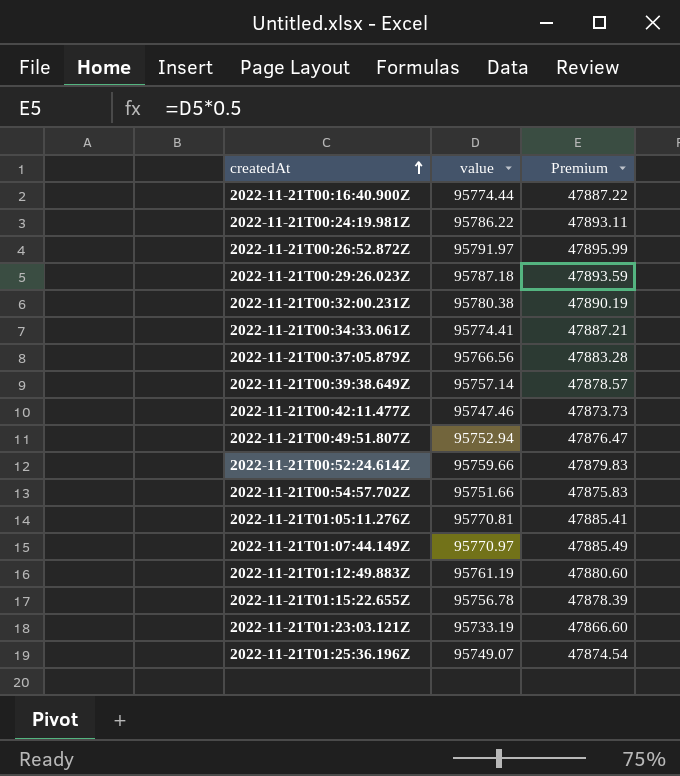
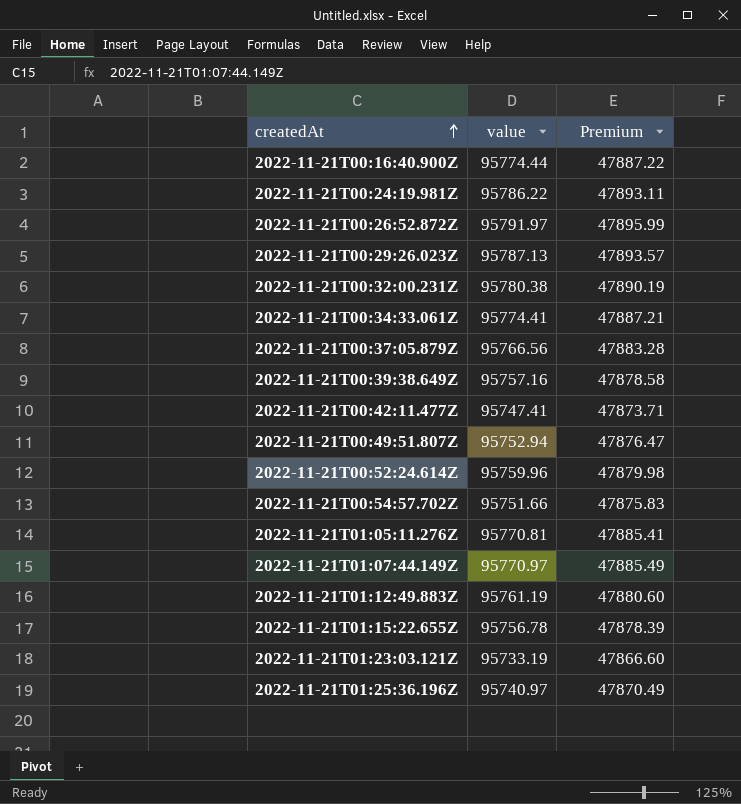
2022-11-21T00:29:26.023Z | value: 95787.18 -> 95787.13
2022-11-21T00:29:26.023Z | Premium: 47893.59 -> 47893.57
2022-11-21T00:39:38.649Z | value: 95757.14 -> 95757.16
2022-11-21T00:39:38.649Z | Premium: 47878.57 -> 47878.58
2022-11-21T00:42:11.477Z | value: 95747.46 -> 95747.41
2022-11-21T00:42:11.477Z | Premium: 47873.73 -> 47873.71
2022-11-21T00:52:24.614Z | value: 95759.66 -> 95759.96
2022-11-21T00:52:24.614Z | Premium: 47879.83 -> 47879.98
2022-11-21T01:25:36.196Z | value: 95749.07 -> 95740.97
2022-11-21T01:25:36.196Z | Premium: 47874.54 -> 47870.49

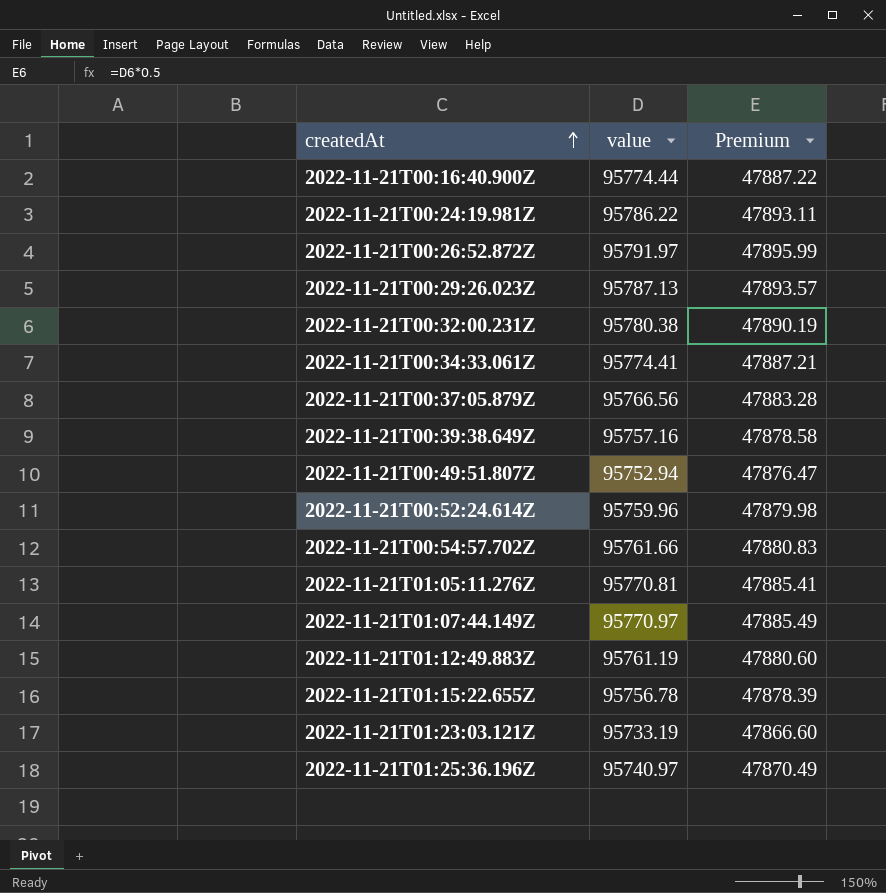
row 2022-11-21T00:42:11.477Z: 95747.41 | 47873.71 -> none
2022-11-21T00:54:57.702Z | value: 95751.66 -> 95761.66
2022-11-21T00:54:57.702Z | Premium: 47875.83 -> 47880.83

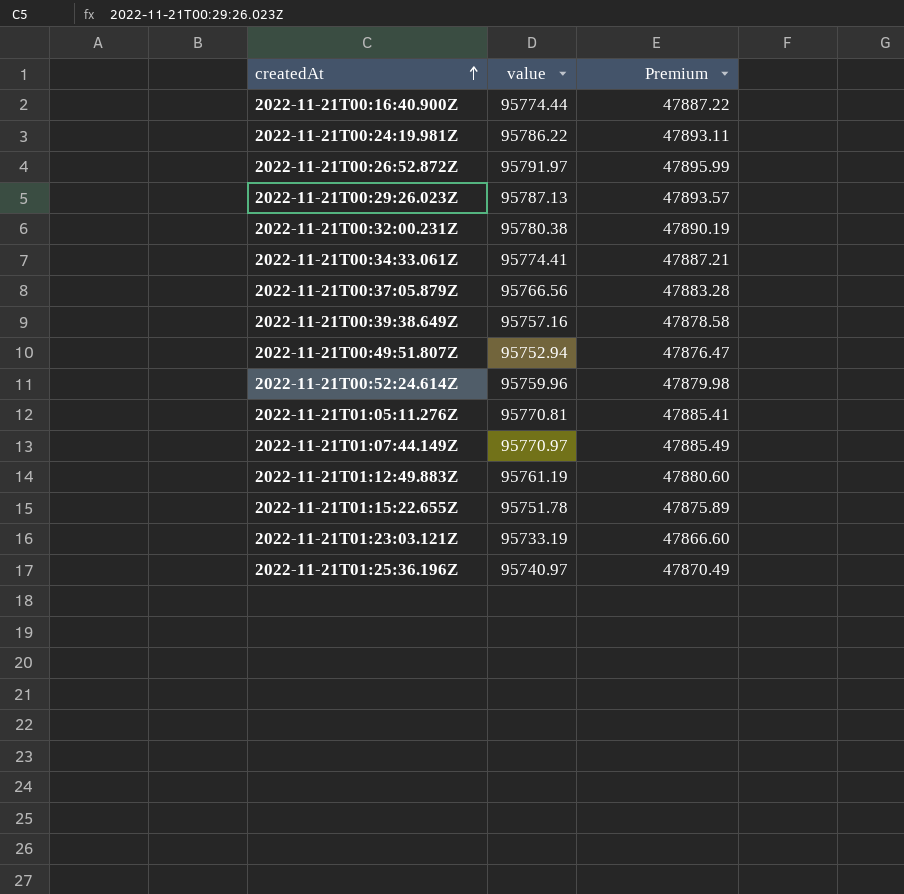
row 2022-11-21T00:54:57.702Z: 95761.66 | 47880.83 -> none
2022-11-21T01:15:22.655Z | value: 95756.78 -> 95751.78
2022-11-21T01:15:22.655Z | Premium: 47878.39 -> 47875.89

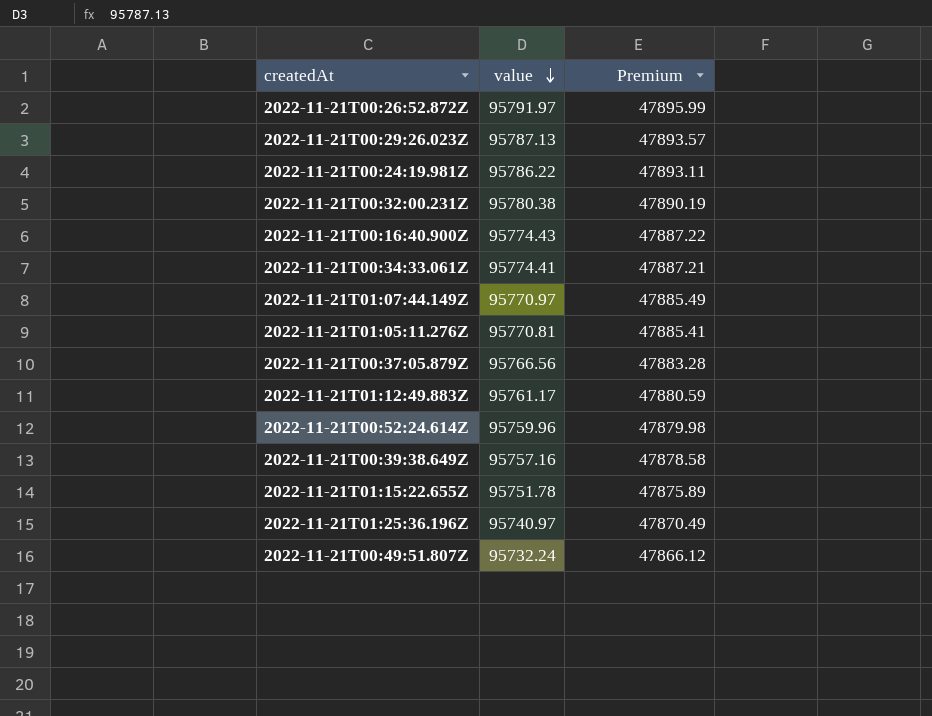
row order: createdAt ascending -> value descending
row 2022-11-21T01:23:03.121Z: 95733.19 | 47866.60 -> none
2022-11-21T00:16:40.900Z | value: 95774.44 -> 95774.43
2022-11-21T01:12:49.883Z | value: 95761.19 -> 95761.17
2022-11-21T01:12:49.883Z | Premium: 47880.60 -> 47880.59
2022-11-21T00:49:51.807Z | value: 95752.94 -> 95732.24
2022-11-21T00:49:51.807Z | Premium: 47876.47 -> 47866.12

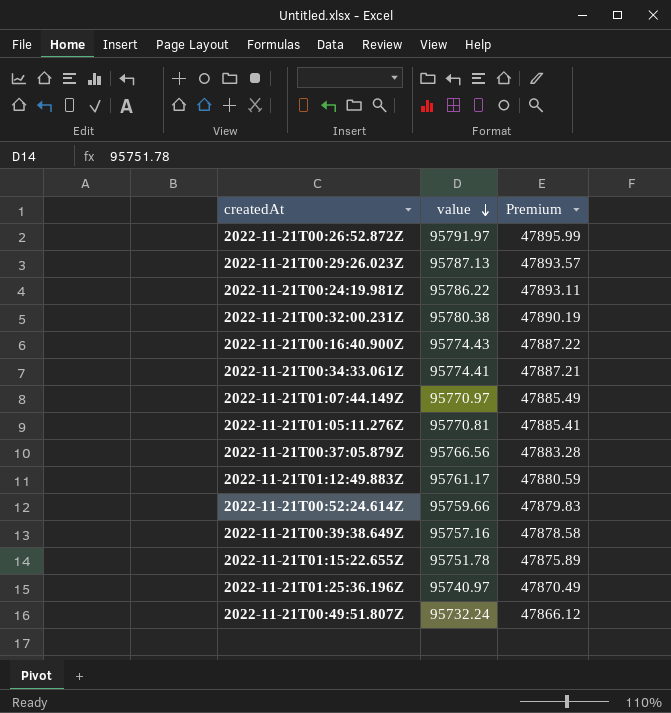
2022-11-21T00:52:24.614Z | value: 95759.96 -> 95759.66
2022-11-21T00:52:24.614Z | Premium: 47879.98 -> 47879.83

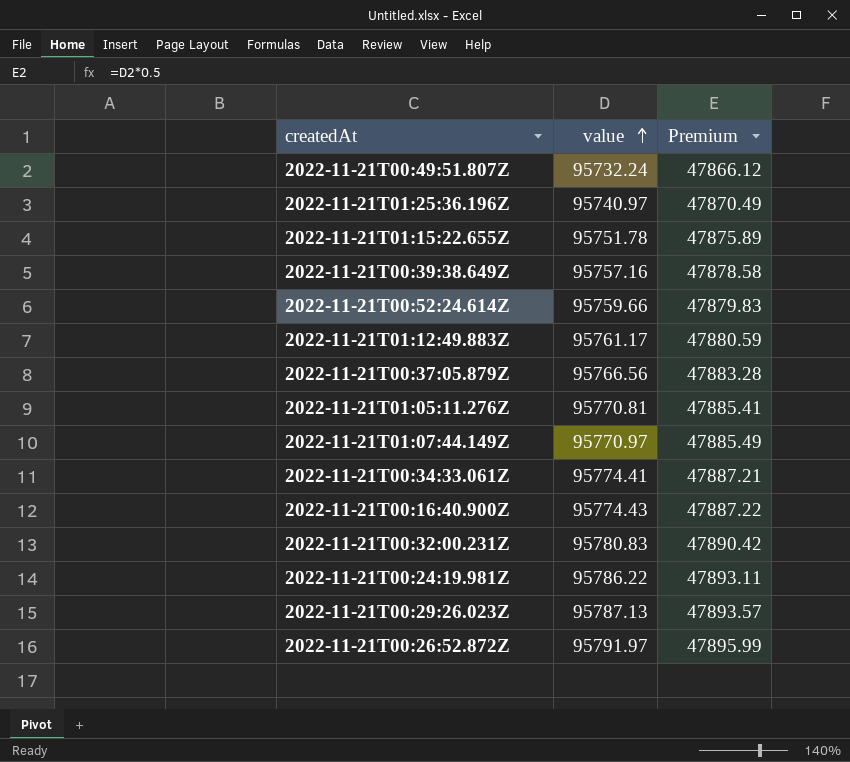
row order: value descending -> value ascending
2022-11-21T00:32:00.231Z | value: 95780.38 -> 95780.83
2022-11-21T00:32:00.231Z | Premium: 47890.19 -> 47890.42

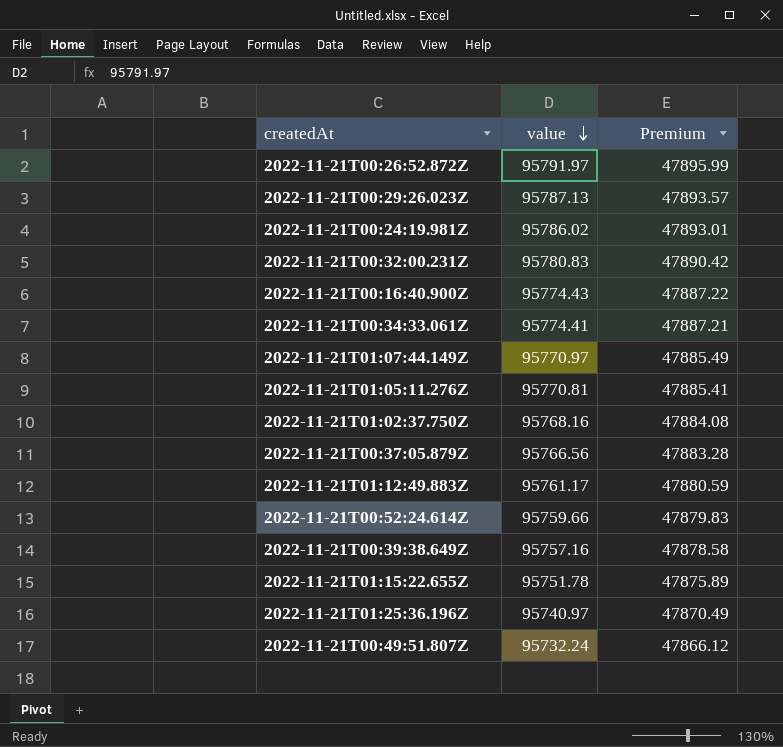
row order: value ascending -> value descending
2022-11-21T00:24:19.981Z | value: 95786.22 -> 95786.02
2022-11-21T00:24:19.981Z | Premium: 47893.11 -> 47893.01
row 2022-11-21T01:02:37.750Z: none -> 95768.16 | 47884.08

